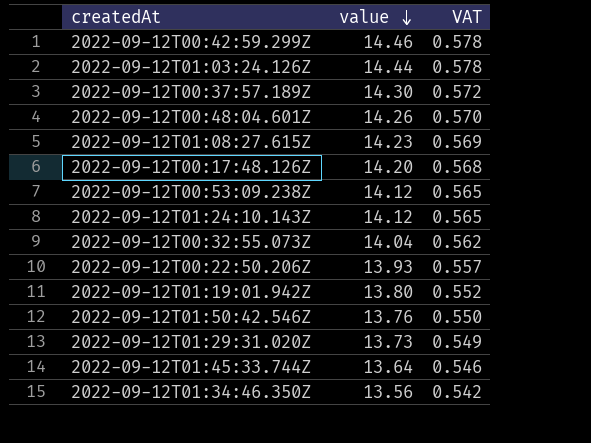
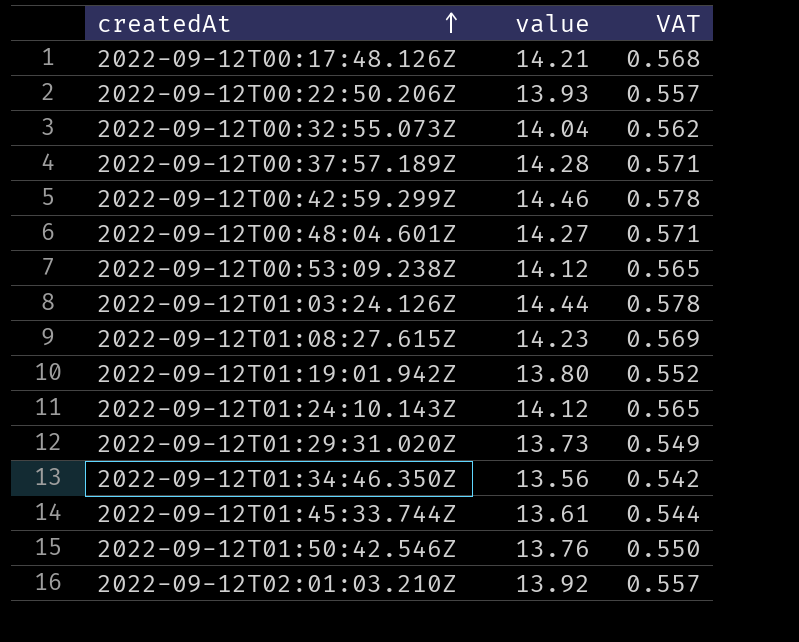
row order: value descending -> createdAt ascending
2022-09-12T00:17:48.126Z | value: 14.20 -> 14.21
2022-09-12T00:37:57.189Z | value: 14.30 -> 14.28
2022-09-12T00:37:57.189Z | VAT: 0.572 -> 0.571
2022-09-12T00:48:04.601Z | value: 14.26 -> 14.27
2022-09-12T00:48:04.601Z | VAT: 0.570 -> 0.571
2022-09-12T01:45:33.744Z | value: 13.64 -> 13.61
2022-09-12T01:45:33.744Z | VAT: 0.546 -> 0.544
row 2022-09-12T02:01:03.210Z: none -> 13.92 | 0.557

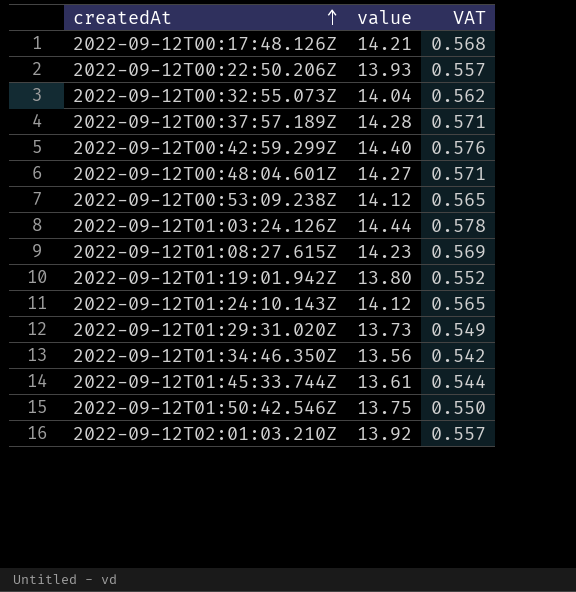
2022-09-12T00:42:59.299Z | value: 14.46 -> 14.40
2022-09-12T00:42:59.299Z | VAT: 0.578 -> 0.576
2022-09-12T01:50:42.546Z | value: 13.76 -> 13.75

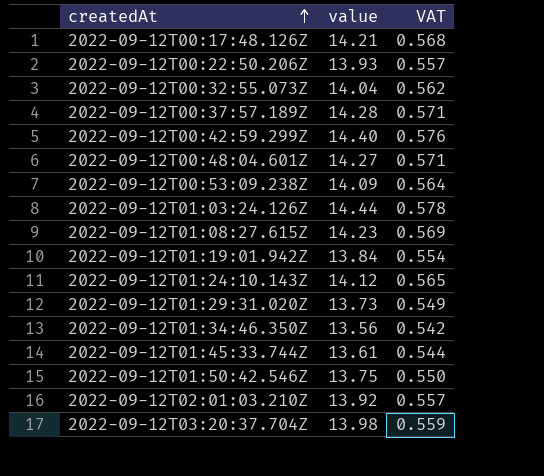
2022-09-12T00:53:09.238Z | value: 14.12 -> 14.09
2022-09-12T00:53:09.238Z | VAT: 0.565 -> 0.564
2022-09-12T01:19:01.942Z | value: 13.80 -> 13.84
2022-09-12T01:19:01.942Z | VAT: 0.552 -> 0.554
row 2022-09-12T03:20:37.704Z: none -> 13.98 | 0.559

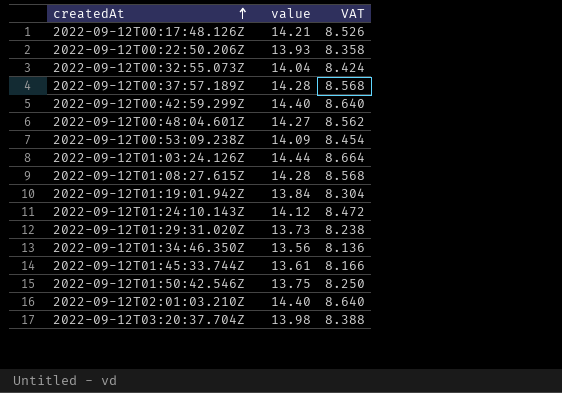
column VAT | formula: [value] * 0.04 -> [value] * 0.6
2022-09-12T01:08:27.615Z | value: 14.23 -> 14.28
2022-09-12T02:01:03.210Z | value: 13.92 -> 14.40

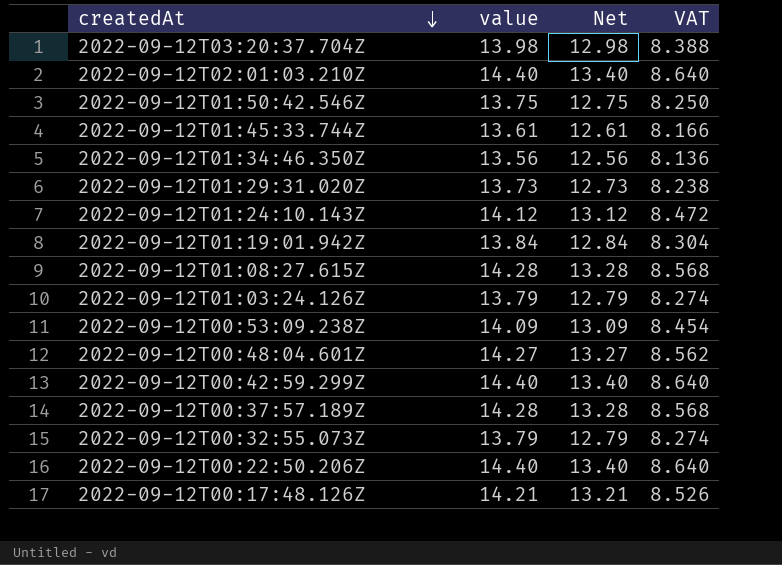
row order: createdAt ascending -> createdAt descending
column Net | formula: none -> [value] - 1
2022-09-12T01:03:24.126Z | value: 14.44 -> 13.79
2022-09-12T01:03:24.126Z | VAT: 8.664 -> 8.274
2022-09-12T00:32:55.073Z | value: 14.04 -> 13.79
2022-09-12T00:32:55.073Z | VAT: 8.424 -> 8.274
2022-09-12T00:22:50.206Z | value: 13.93 -> 14.40
2022-09-12T00:22:50.206Z | VAT: 8.358 -> 8.640

